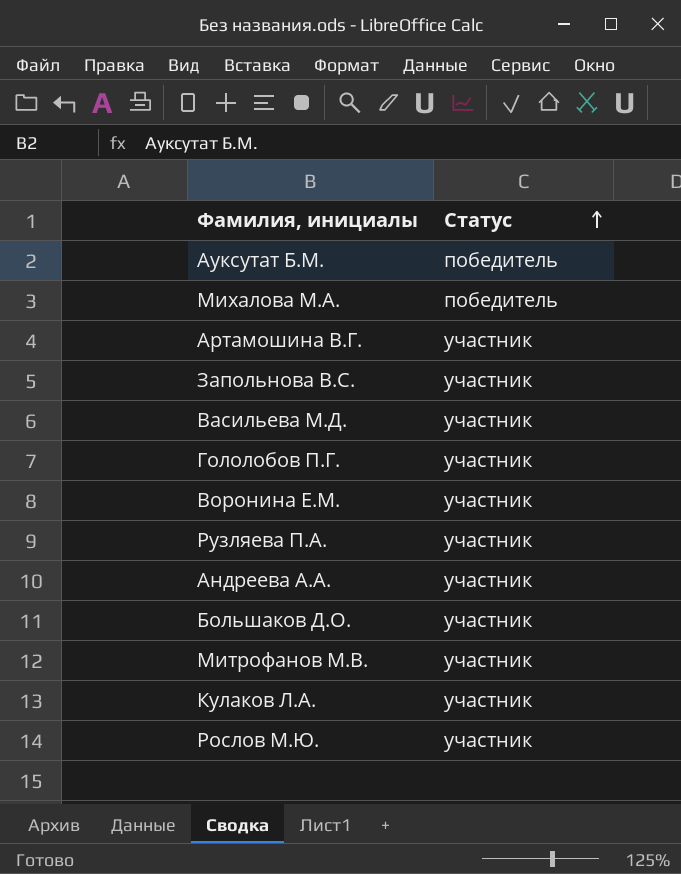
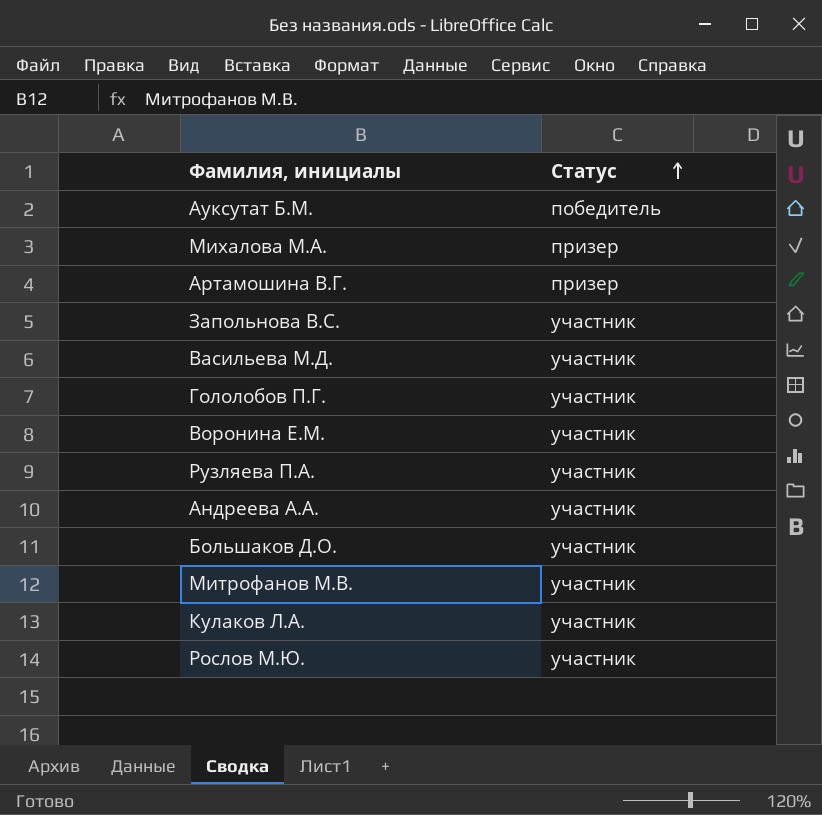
Михалова М.А. | Статус: победитель -> призер
Артамошина В.Г. | Статус: участник -> призер

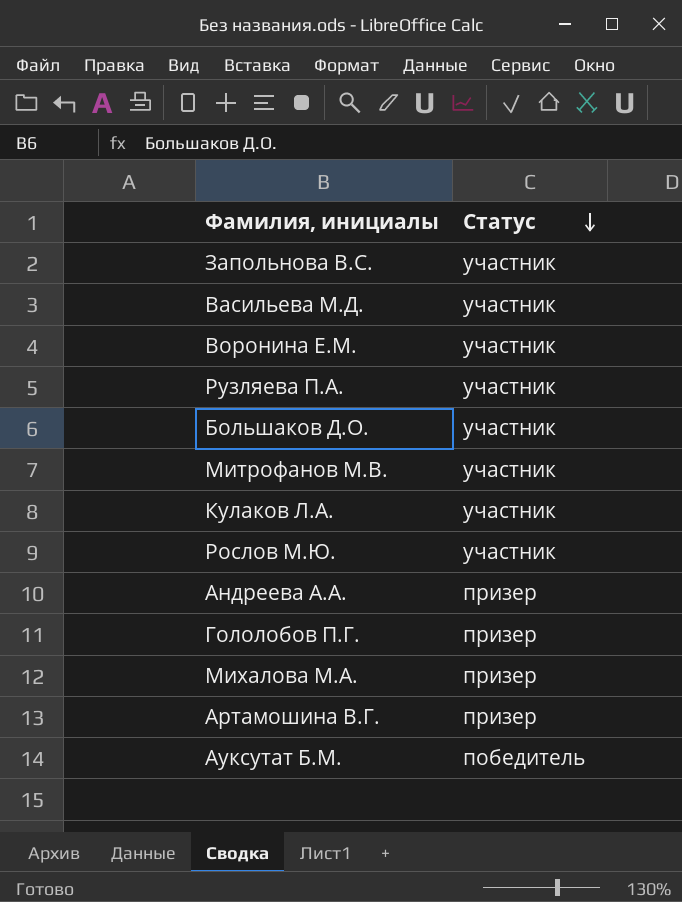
row order: Статус ascending -> Статус descending
Андреева А.А. | Статус: участник -> призер
Гололобов П.Г. | Статус: участник -> призер

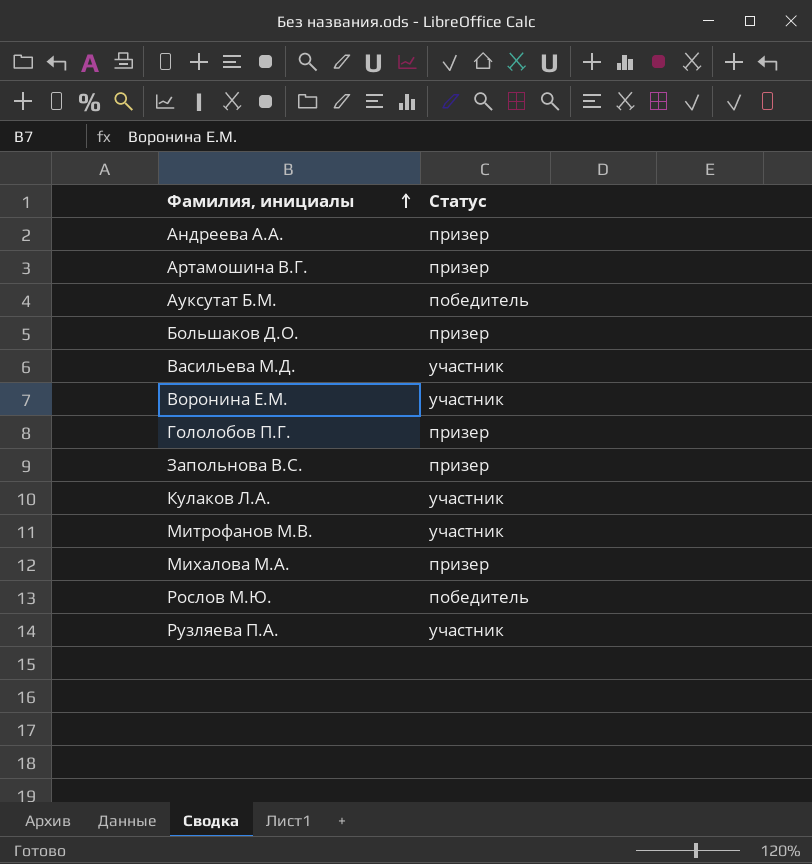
row order: Статус descending -> Фамилия, инициалы ascending
Большаков Д.О. | Статус: участник -> призер
Запольнова В.С. | Статус: участник -> призер
Рослов М.Ю. | Статус: участник -> победитель

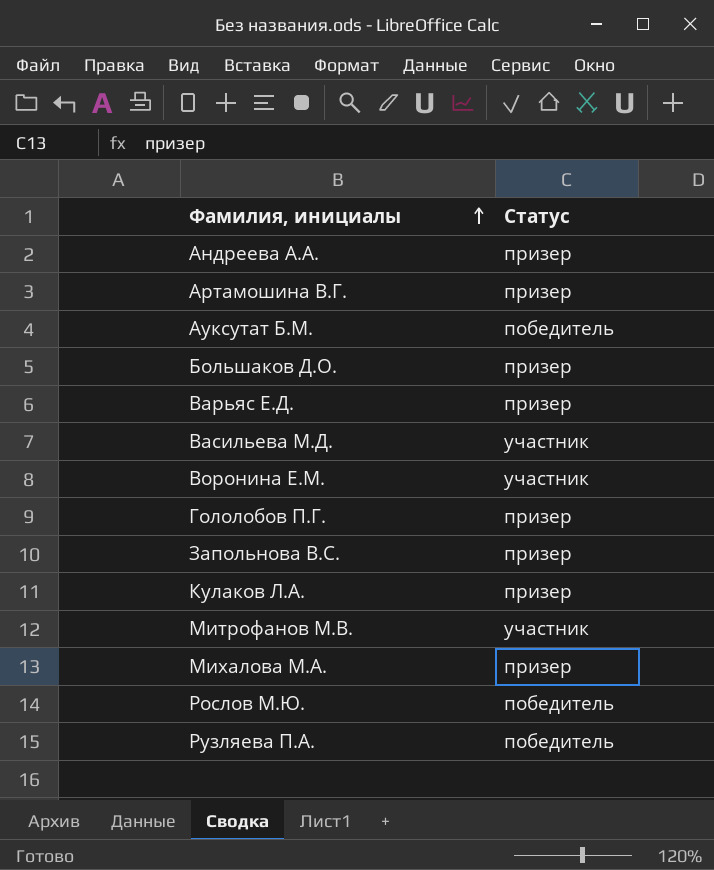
row Варьяс Е.Д.: none -> призер
Кулаков Л.А. | Статус: участник -> призер
Рузляева П.А. | Статус: участник -> победитель

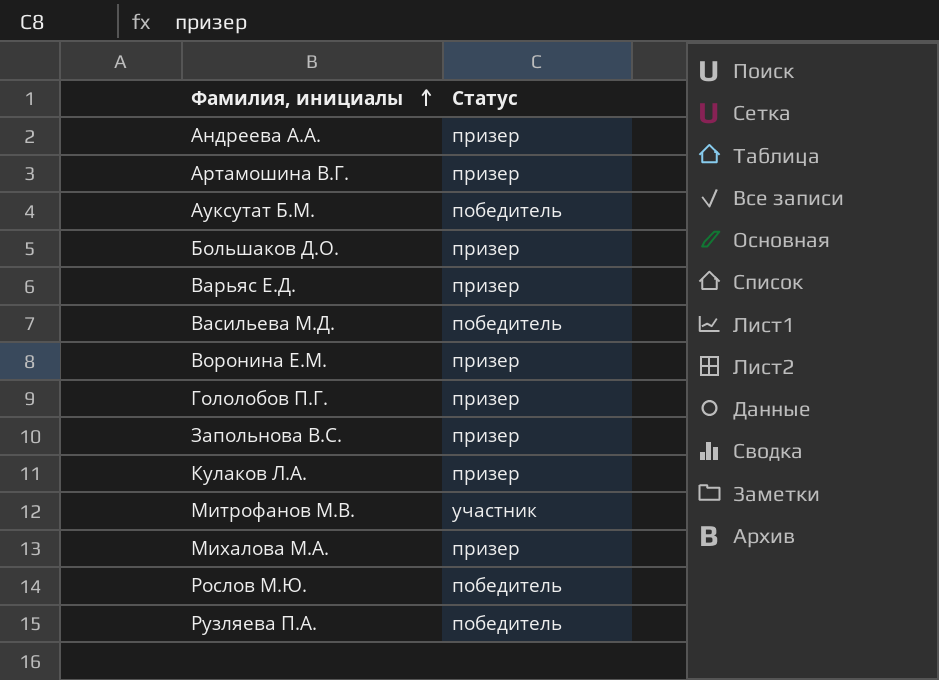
Васильева М.Д. | Статус: участник -> победитель
Воронина Е.М. | Статус: участник -> призер

